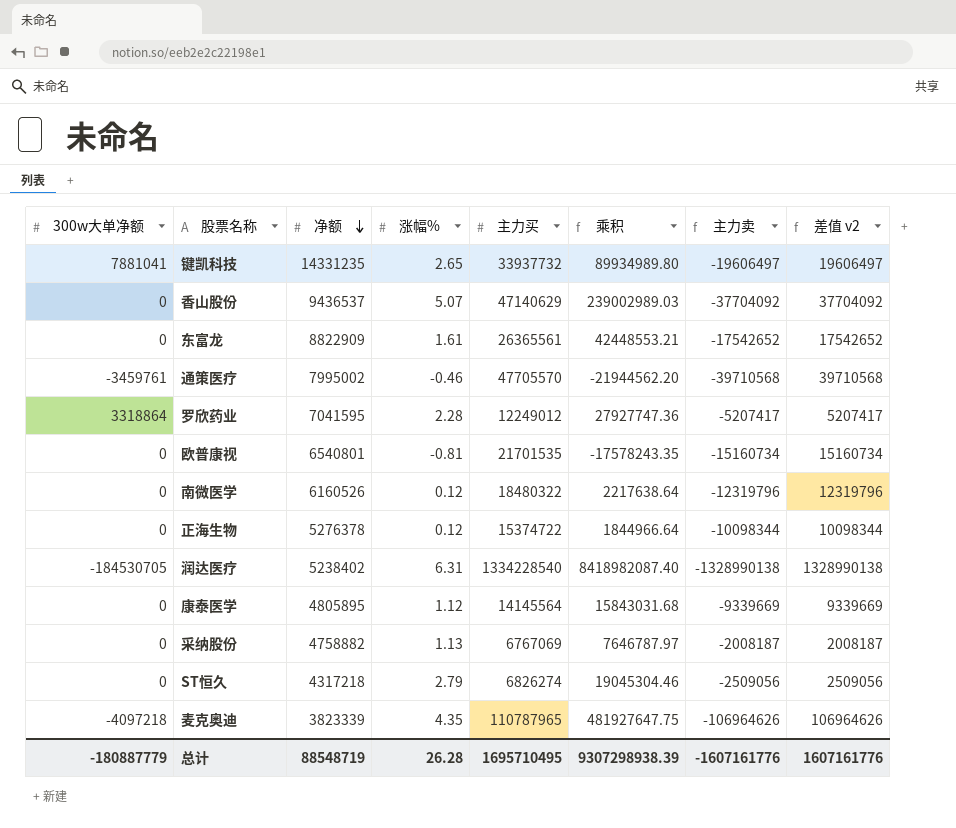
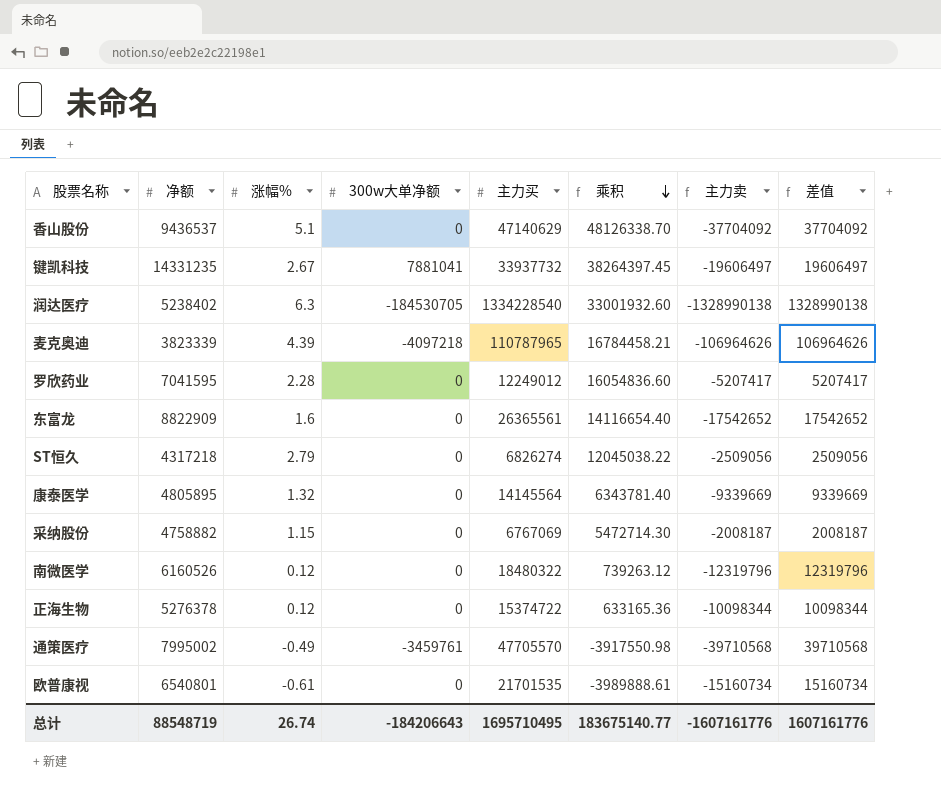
row order: 净额 descending -> 乘积 descending
column 300w大单净额 | position: 1 -> 4
column 乘积 | formula: [涨幅%] * [主力买] -> [净额] * [涨幅%]
column name: 差值 v2 -> 差值
香山股份 | 涨幅%: 5.07 -> 5.1
键凯科技 | 涨幅%: 2.65 -> 2.67
润达医疗 | 涨幅%: 6.31 -> 6.3
麦克奥迪 | 涨幅%: 4.35 -> 4.39
罗欣药业 | 300w大单净额: 3318864 -> 0
东富龙 | 涨幅%: 1.61 -> 1.6
康泰医学 | 涨幅%: 1.12 -> 1.32
采纳股份 | 涨幅%: 1.13 -> 1.15
通策医疗 | 涨幅%: -0.46 -> -0.49
欧普康视 | 涨幅%: -0.81 -> -0.61
总计 | 涨幅%: 26.28 -> 26.74
总计 | 300w大单净额: -180887779 -> -184206643
总计 | 乘积: 9307298938.39 -> 183675140.77

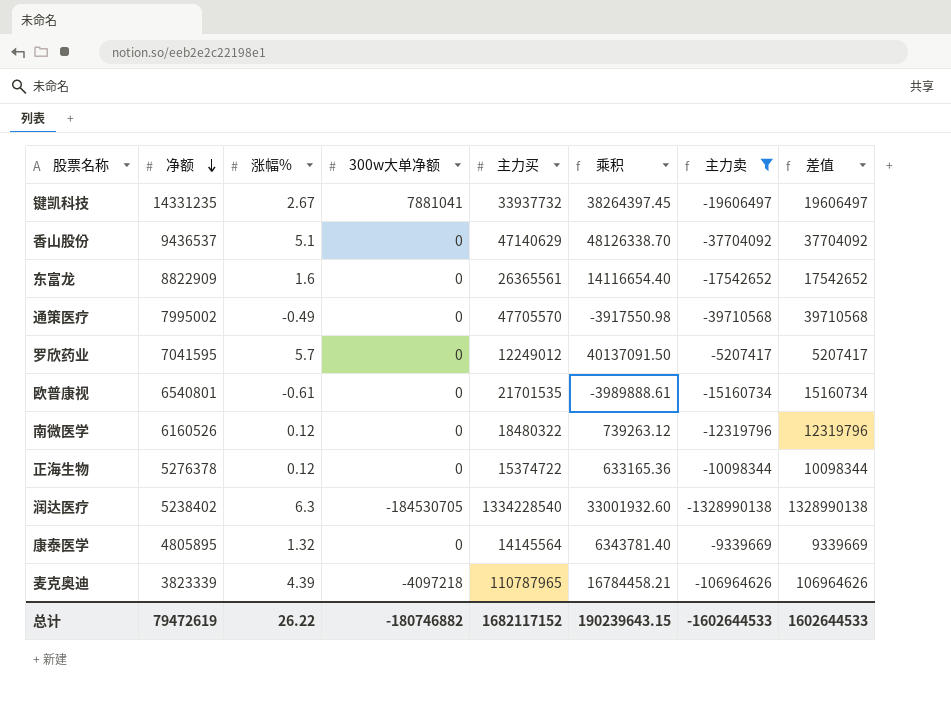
filter: none -> 主力卖 <= -5207417
row order: 乘积 descending -> 净额 descending
通策医疗 | 300w大单净额: -3459761 -> 0
罗欣药业 | 涨幅%: 2.28 -> 5.7
罗欣药业 | 乘积: 16054836.60 -> 40137091.50
总计 | 净额: 88548719 -> 79472619
总计 | 涨幅%: 26.74 -> 26.22
总计 | 300w大单净额: -184206643 -> -180746882
总计 | 主力买: 1695710495 -> 1682117152
总计 | 乘积: 183675140.77 -> 190239643.15
总计 | 主力卖: -1607161776 -> -1602644533
总计 | 差值: 1607161776 -> 1602644533

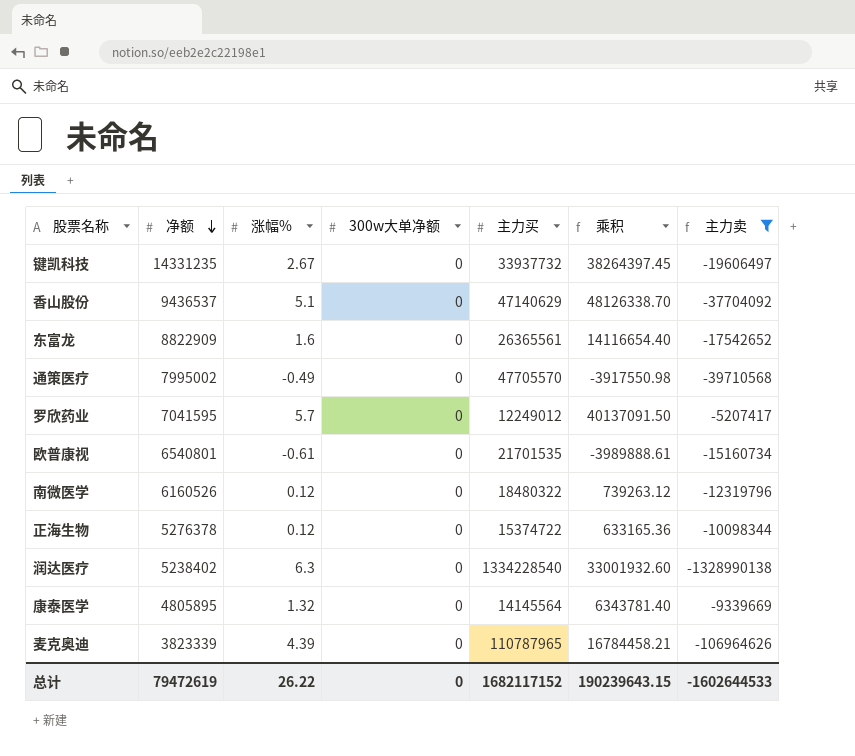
column 差值 | formula: [主力买] - [净额] -> none
键凯科技 | 300w大单净额: 7881041 -> 0
润达医疗 | 300w大单净额: -184530705 -> 0
麦克奥迪 | 300w大单净额: -4097218 -> 0
总计 | 300w大单净额: -180746882 -> 0

